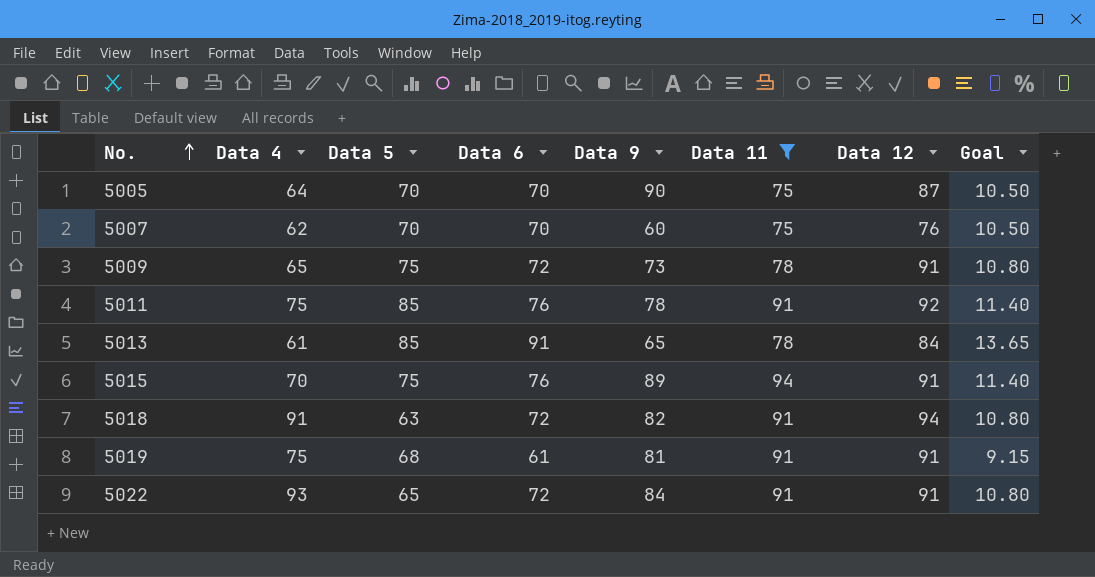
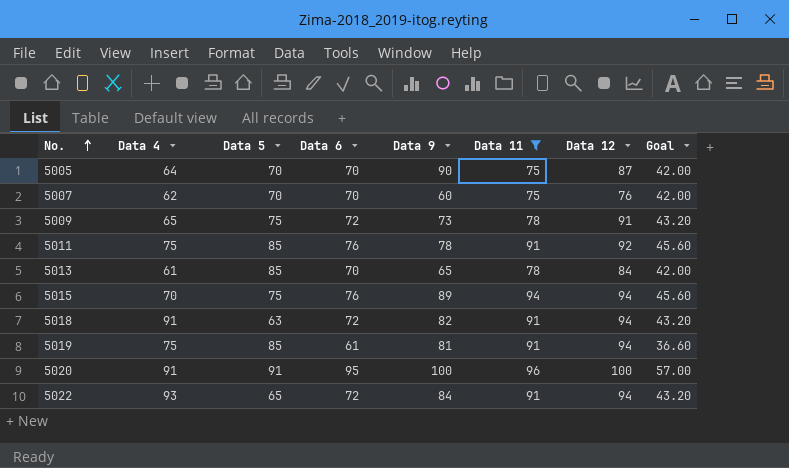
column Goal | formula: [Data 6] * 0.15 -> [Data 6] * 0.6
5013 | Data 6: 91 -> 70
5015 | Data 12: 91 -> 94
5019 | Data 5: 68 -> 85
5019 | Data 12: 91 -> 94
row 5020: none -> 91 | 91 | 95 | 100 | 96 | 100 | 57.00
5022 | Data 12: 91 -> 94

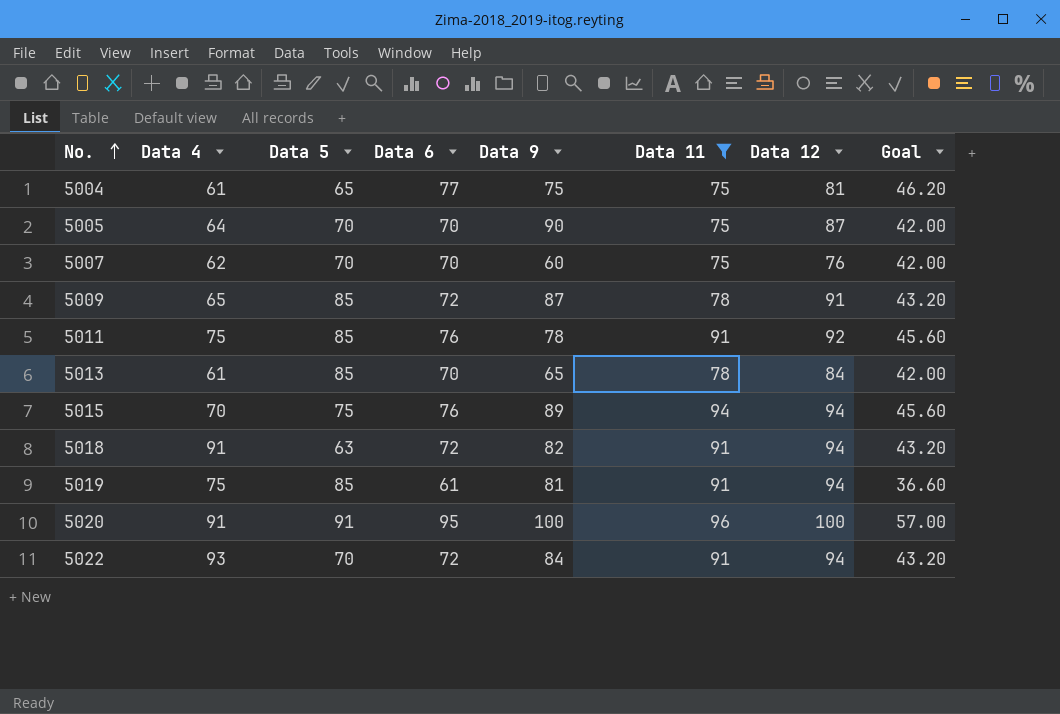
row 5004: none -> 61 | 65 | 77 | 75 | 75 | 81 | 46.20
5009 | Data 5: 75 -> 85
5009 | Data 9: 73 -> 87
5022 | Data 5: 65 -> 70

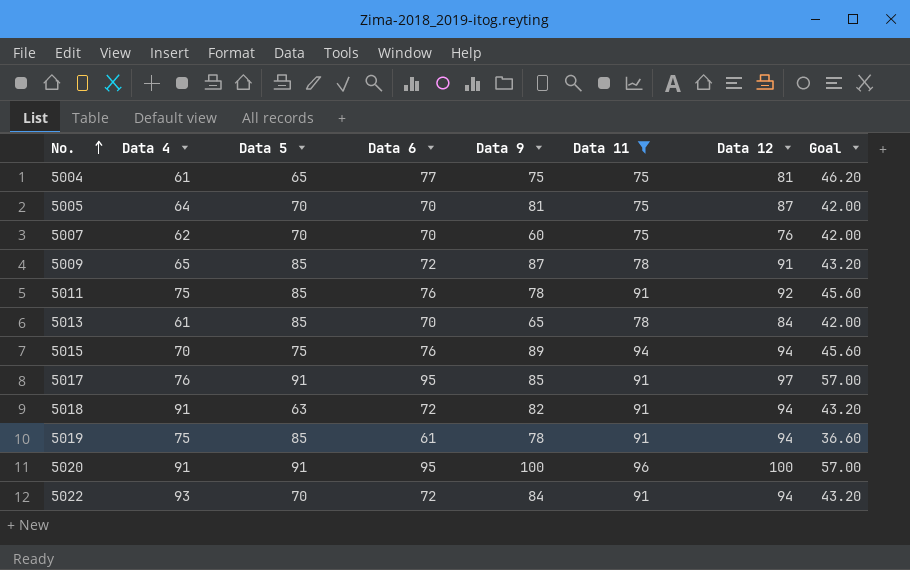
5005 | Data 9: 90 -> 81
row 5017: none -> 76 | 91 | 95 | 85 | 91 | 97 | 57.00
5019 | Data 9: 81 -> 78

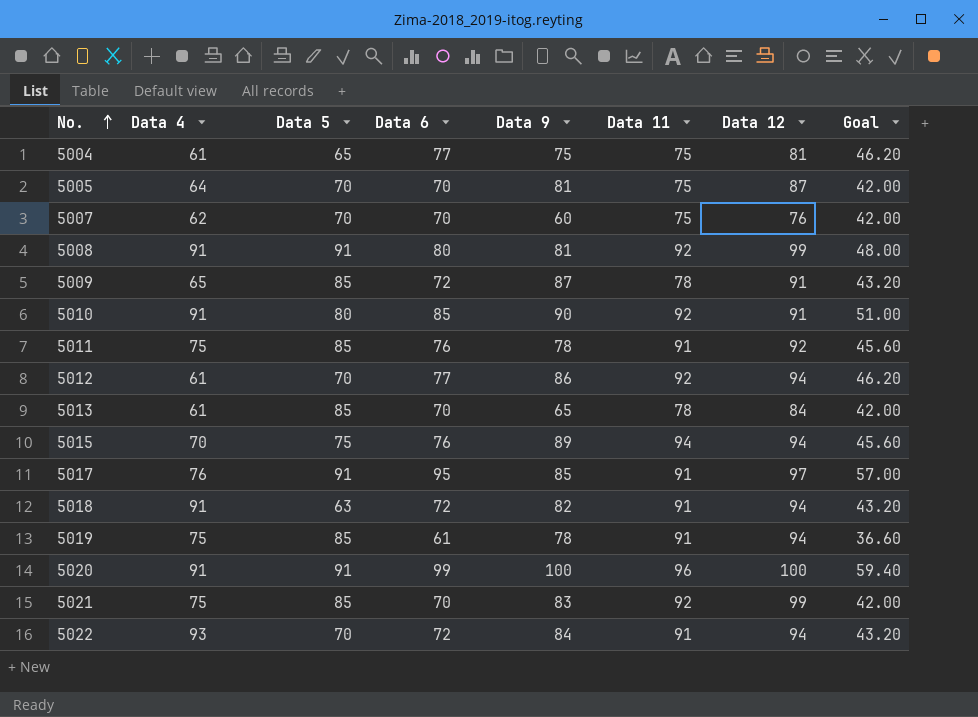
filter: Data 11 != 92 -> none
5020 | Data 6: 95 -> 99
5020 | Goal: 57.00 -> 59.40

